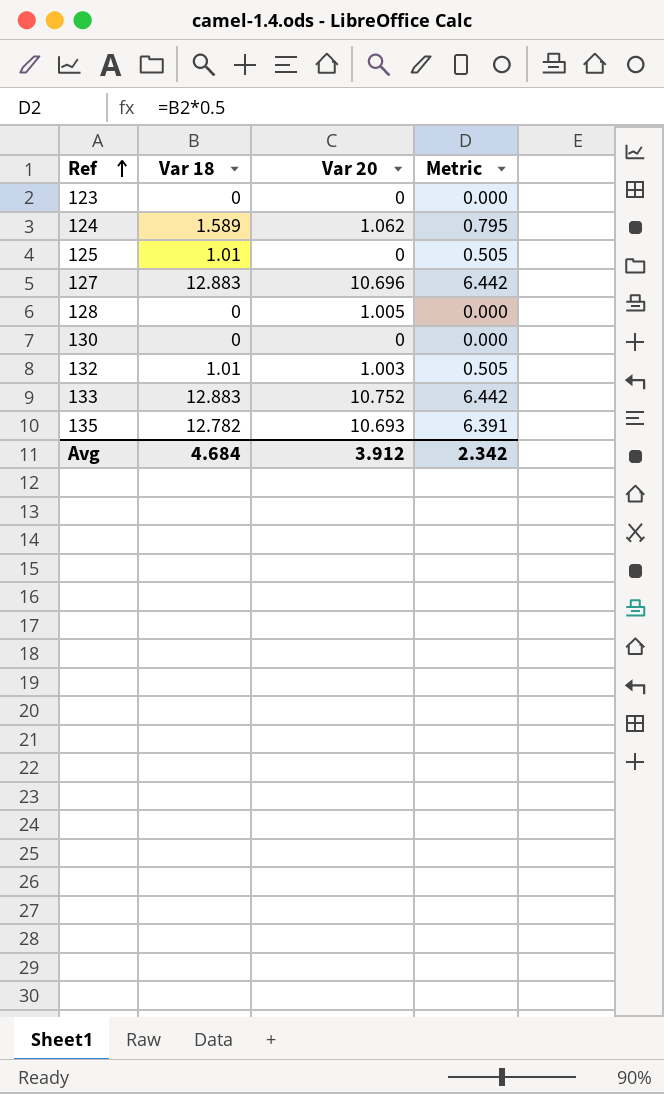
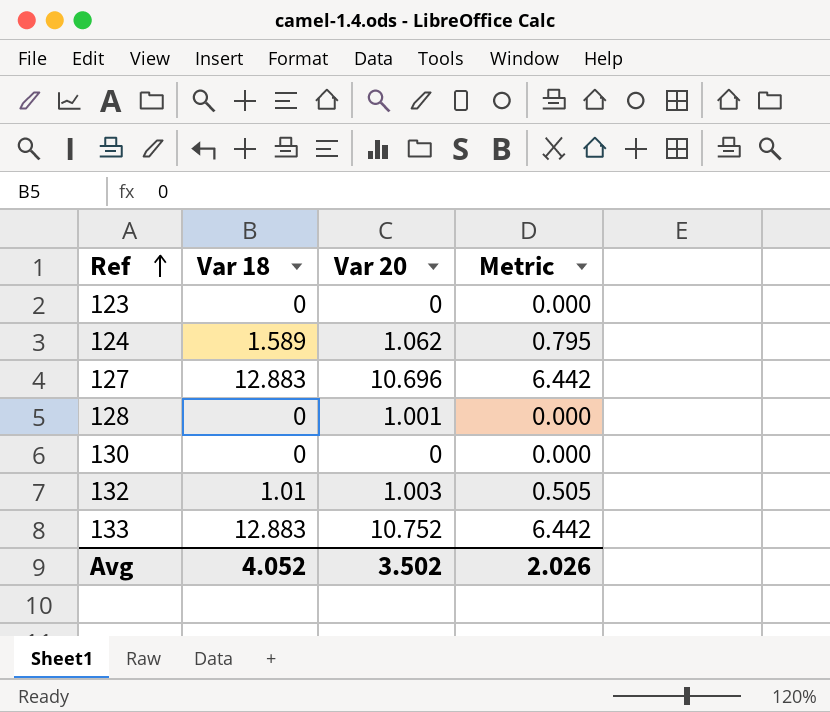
row 125: 1.01 | 0 | 0.505 -> none
row 135: 12.782 | 10.693 | 6.391 -> none
128 | Var 20: 1.005 -> 1.001
Avg | Var 18: 4.684 -> 4.052
Avg | Var 20: 3.912 -> 3.502
Avg | Metric: 2.342 -> 2.026

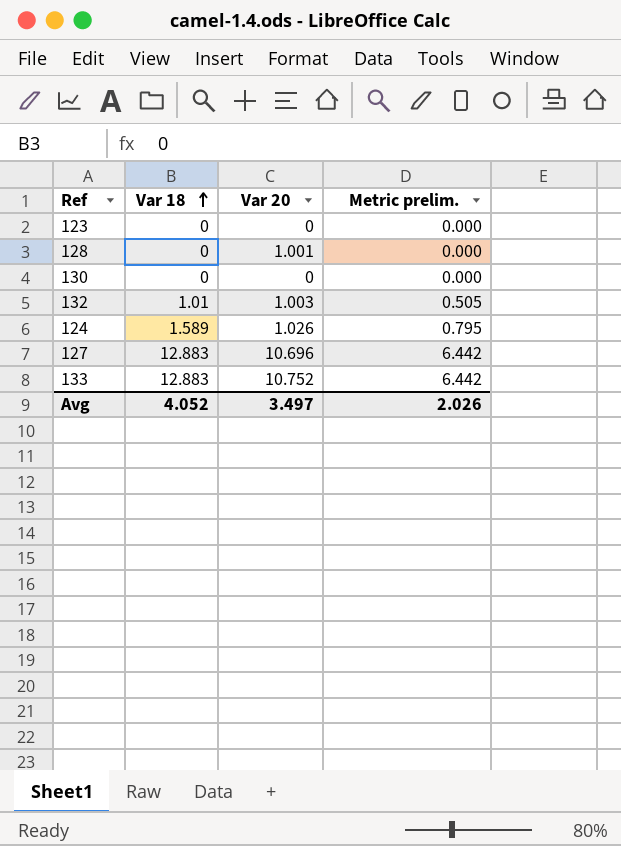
row order: Ref ascending -> Var 18 ascending
column name: Metric -> Metric prelim.
124 | Var 20: 1.062 -> 1.026
Avg | Var 20: 3.502 -> 3.497

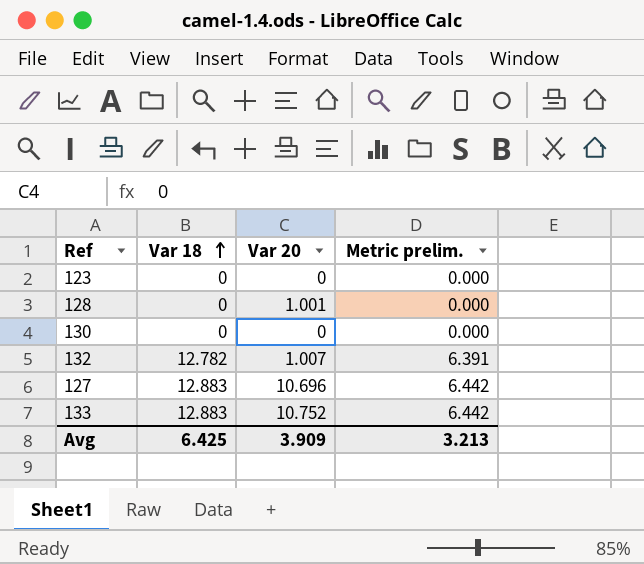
row 124: 1.589 | 1.026 | 0.795 -> none
132 | Var 18: 1.01 -> 12.782
132 | Var 20: 1.003 -> 1.007
132 | Metric prelim.: 0.505 -> 6.391
Avg | Var 18: 4.052 -> 6.425
Avg | Var 20: 3.497 -> 3.909
Avg | Metric prelim.: 2.026 -> 3.213

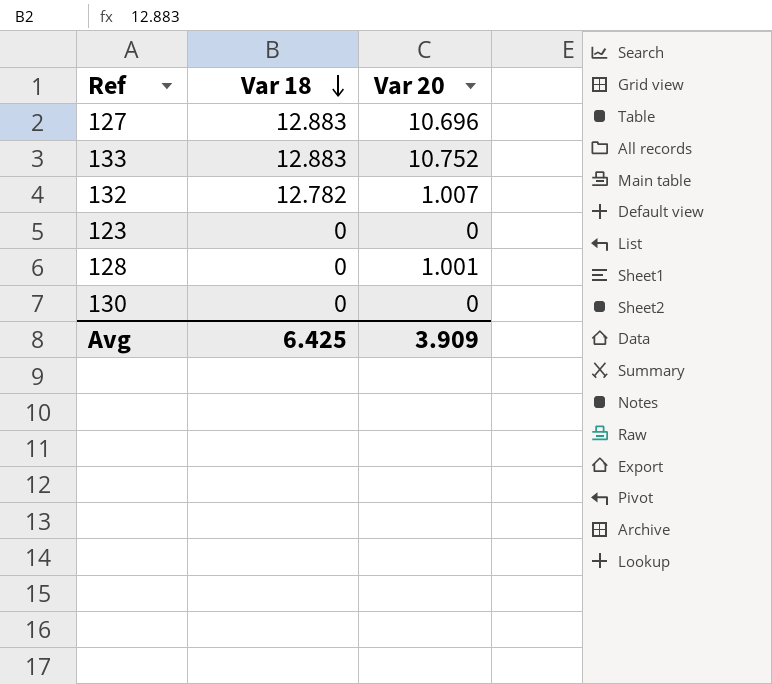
row order: Var 18 ascending -> Var 18 descending
column Metric prelim. | formula: [Var 18] * 0.5 -> none

